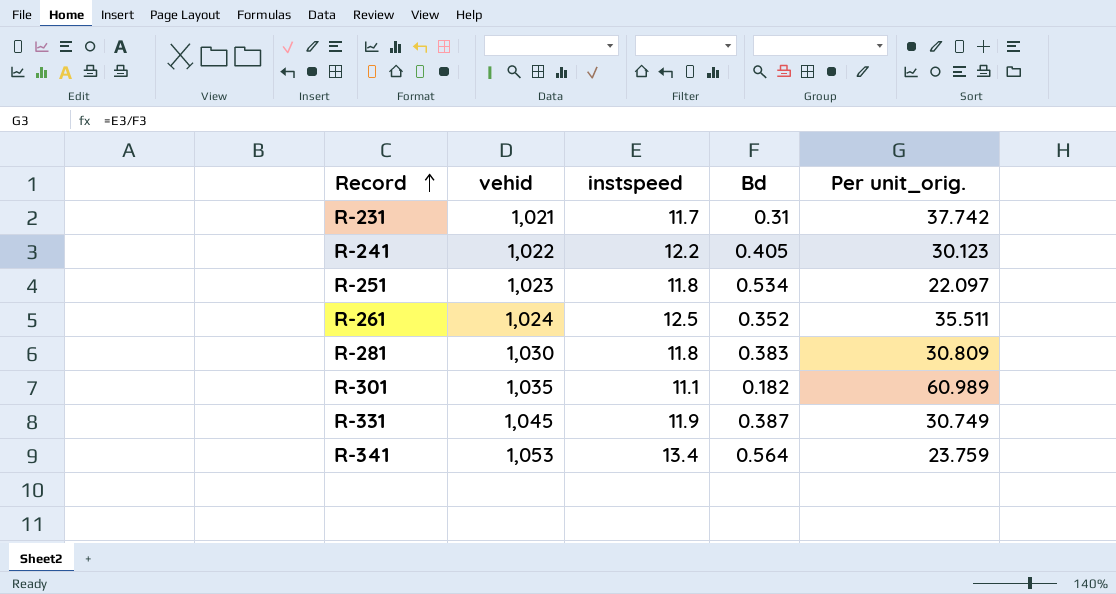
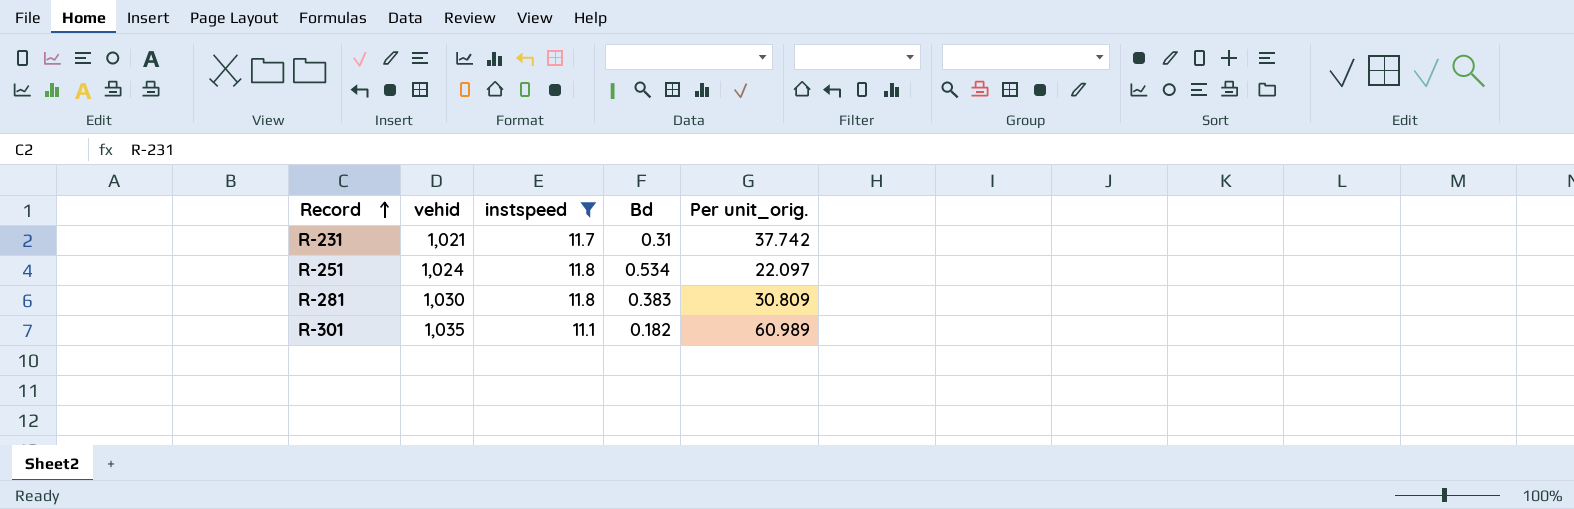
filter: none -> instspeed <= 11.8
R-251 | vehid: 1,023 -> 1,024

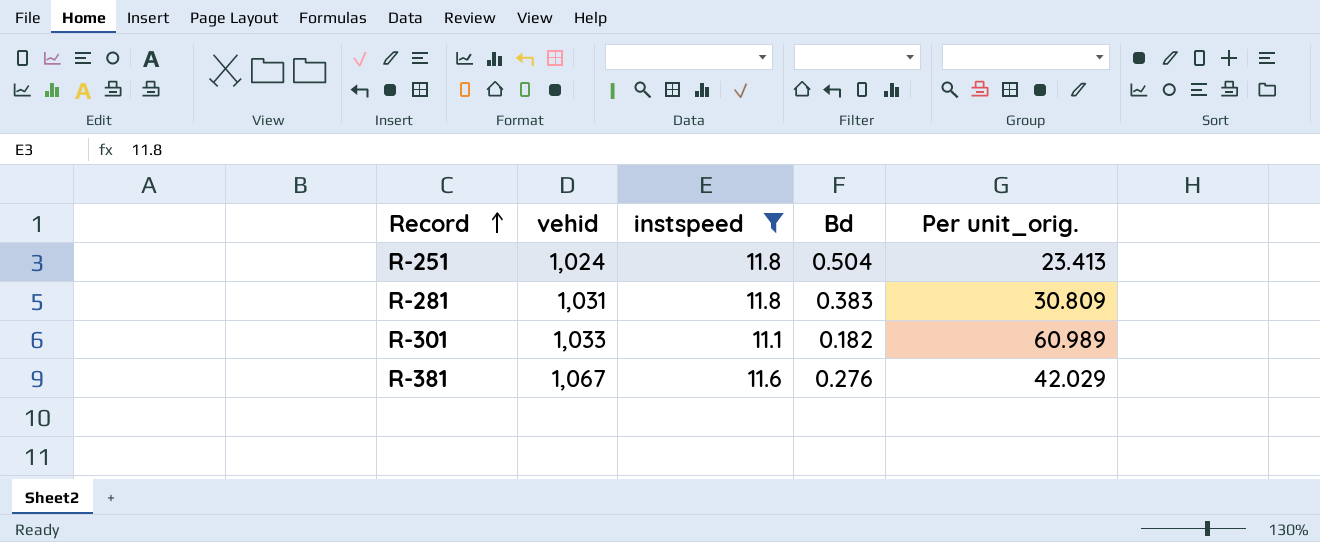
row R-231: 1,021 | 11.7 | 0.31 | 37.742 -> none
R-251 | Bd: 0.534 -> 0.504
R-251 | Per unit_orig.: 22.097 -> 23.413
R-281 | vehid: 1,030 -> 1,031
R-301 | vehid: 1,035 -> 1,033
row R-381: none -> 1,067 | 11.6 | 0.276 | 42.029

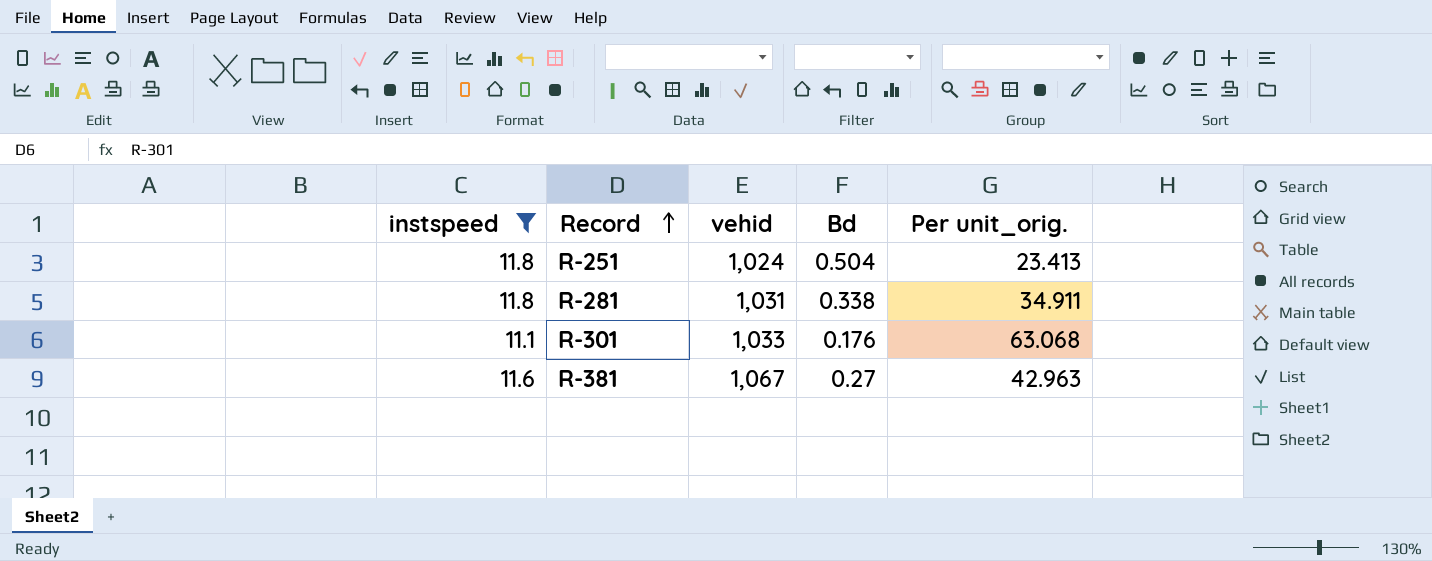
column instspeed | position: 3 -> 1
R-281 | Bd: 0.383 -> 0.338
R-281 | Per unit_orig.: 30.809 -> 34.911
R-301 | Bd: 0.182 -> 0.176
R-301 | Per unit_orig.: 60.989 -> 63.068
R-381 | Bd: 0.276 -> 0.27
R-381 | Per unit_orig.: 42.029 -> 42.963

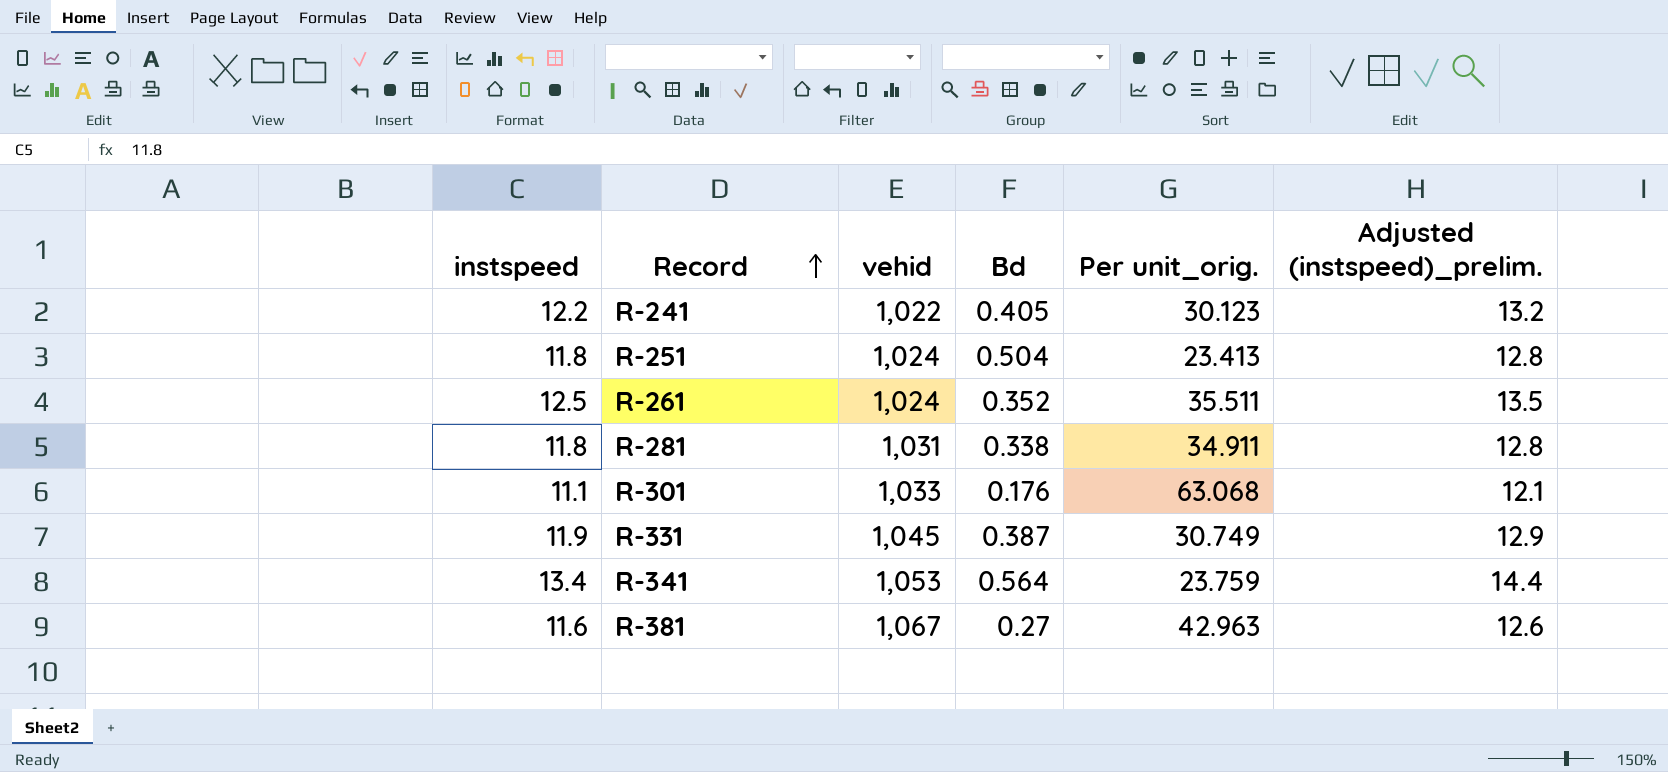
filter: instspeed <= 11.8 -> none
column Adjusted (instspeed)_prelim. | formula: none -> [instspeed] + 1

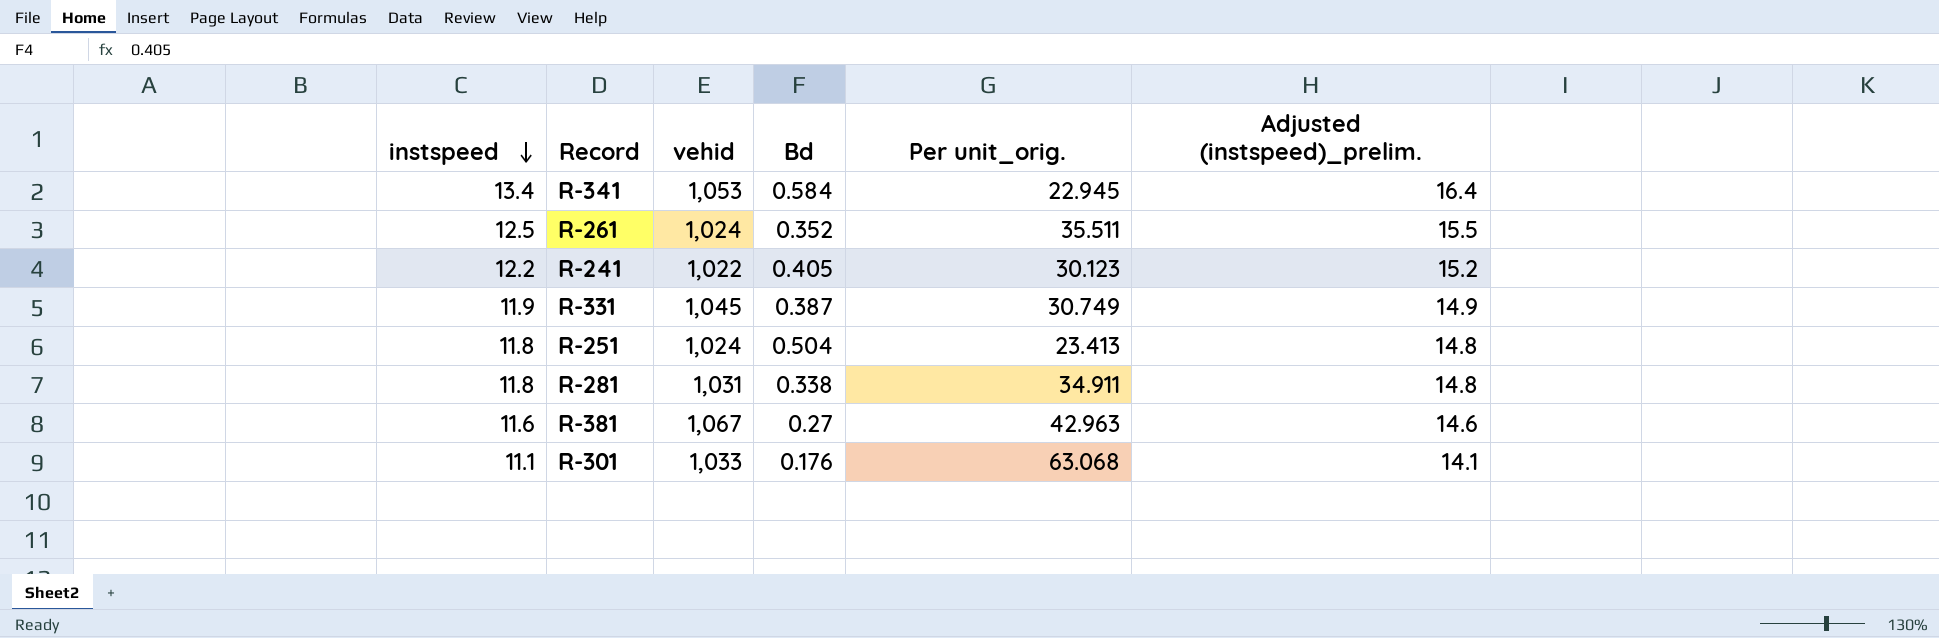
row order: Record ascending -> instspeed descending
column Adjusted (instspeed)_prelim. | formula: [instspeed] + 1 -> [instspeed] + 3
R-341 | Bd: 0.564 -> 0.584
R-341 | Per unit_orig.: 23.759 -> 22.945

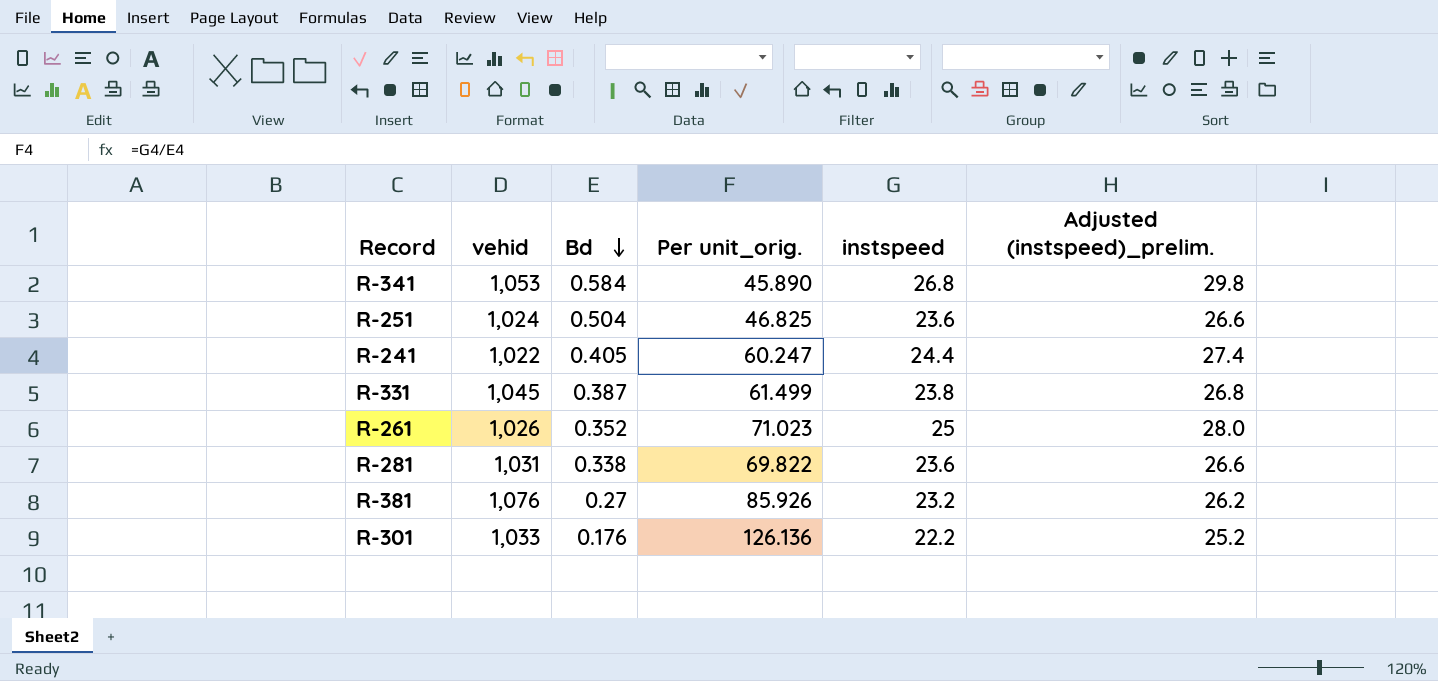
row order: instspeed descending -> Bd descending
column instspeed | position: 1 -> 5
R-341 | Per unit_orig.: 22.945 -> 45.890
R-341 | instspeed: 13.4 -> 26.8
R-341 | Adjusted (instspeed)_prelim.: 16.4 -> 29.8
R-251 | Per unit_orig.: 23.413 -> 46.825
R-251 | instspeed: 11.8 -> 23.6
R-251 | Adjusted (instspeed)_prelim.: 14.8 -> 26.6
R-241 | Per unit_orig.: 30.123 -> 60.247
R-241 | instspeed: 12.2 -> 24.4
R-241 | Adjusted (instspeed)_prelim.: 15.2 -> 27.4
R-331 | Per unit_orig.: 30.749 -> 61.499
R-331 | instspeed: 11.9 -> 23.8
R-331 | Adjusted (instspeed)_prelim.: 14.9 -> 26.8
R-261 | vehid: 1,024 -> 1,026
R-261 | Per unit_orig.: 35.511 -> 71.023
R-261 | instspeed: 12.5 -> 25
R-261 | Adjusted (instspeed)_prelim.: 15.5 -> 28.0
R-281 | Per unit_orig.: 34.911 -> 69.822
R-281 | instspeed: 11.8 -> 23.6
R-281 | Adjusted (instspeed)_prelim.: 14.8 -> 26.6
R-381 | vehid: 1,067 -> 1,076
R-381 | Per unit_orig.: 42.963 -> 85.926
R-381 | instspeed: 11.6 -> 23.2
R-381 | Adjusted (instspeed)_prelim.: 14.6 -> 26.2
R-301 | Per unit_orig.: 63.068 -> 126.136
R-301 | instspeed: 11.1 -> 22.2
R-301 | Adjusted (instspeed)_prelim.: 14.1 -> 25.2

